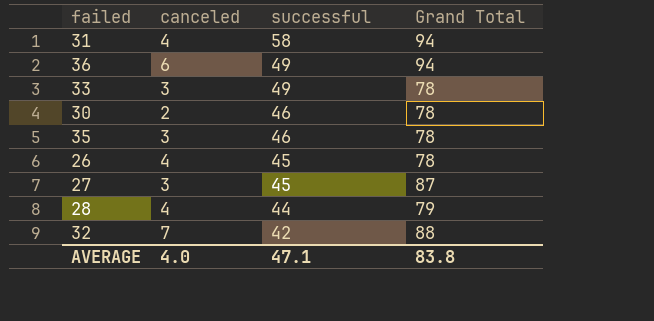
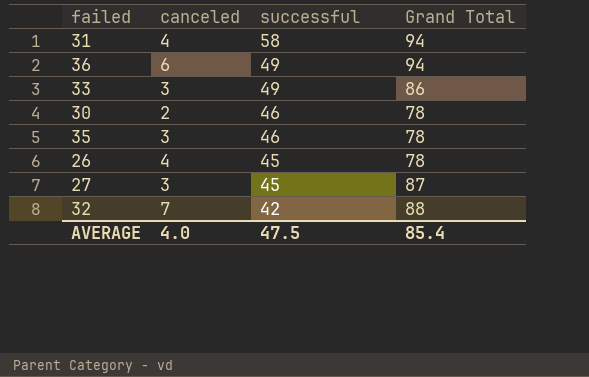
row 28: 4 | 44 | 79 -> none
33 | Grand Total: 78 -> 86
AVERAGE | successful: 47.1 -> 47.5
AVERAGE | Grand Total: 83.8 -> 85.4

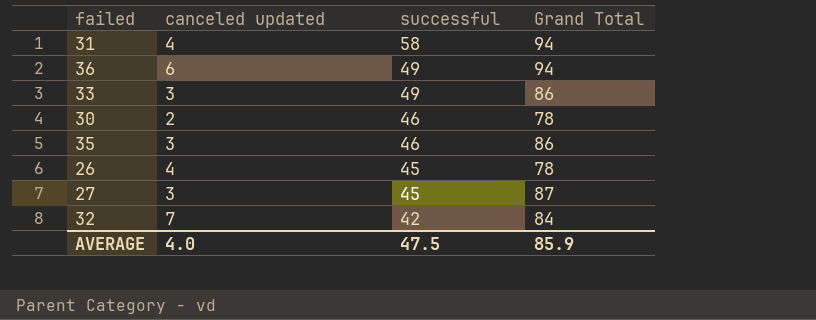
column name: canceled -> canceled updated
35 | Grand Total: 78 -> 86
32 | Grand Total: 88 -> 84
AVERAGE | Grand Total: 85.4 -> 85.9

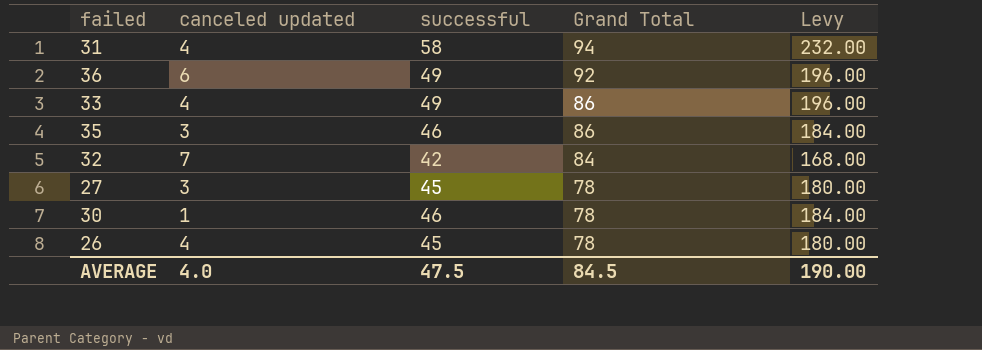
row order: successful descending -> Grand Total descending
column Levy | formula: none -> [successful] * 4
36 | Grand Total: 94 -> 92
33 | canceled updated: 3 -> 4
27 | Grand Total: 87 -> 78
30 | canceled updated: 2 -> 1
AVERAGE | Grand Total: 85.9 -> 84.5

